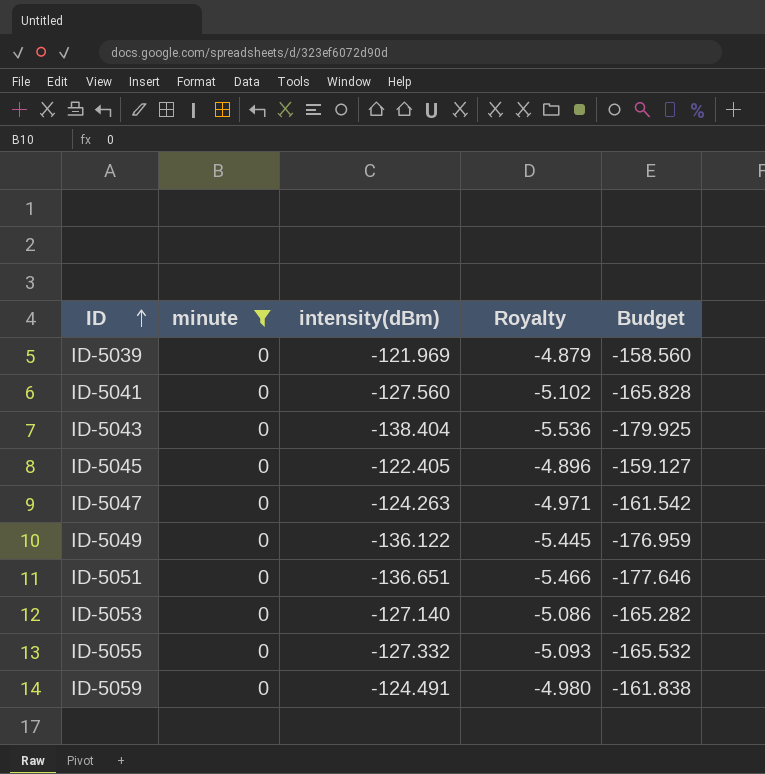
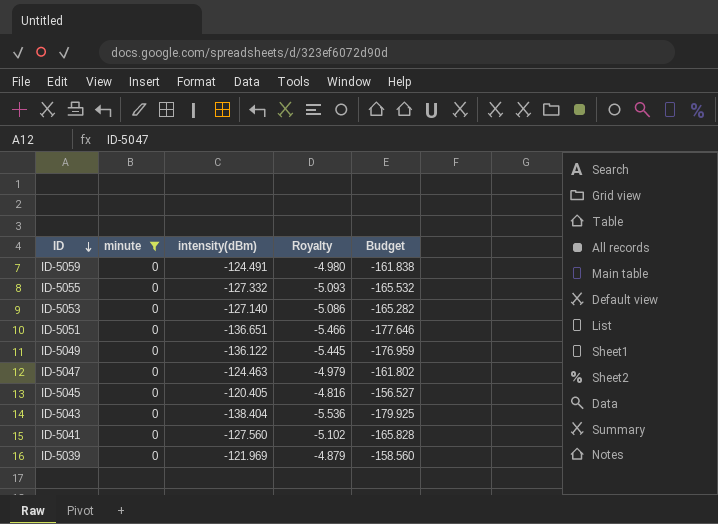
row order: ID ascending -> ID descending
ID-5047 | intensity(dBm): -124.263 -> -124.463
ID-5047 | Royalty: -4.971 -> -4.979
ID-5047 | Budget: -161.542 -> -161.802
ID-5045 | intensity(dBm): -122.405 -> -120.405
ID-5045 | Royalty: -4.896 -> -4.816
ID-5045 | Budget: -159.127 -> -156.527

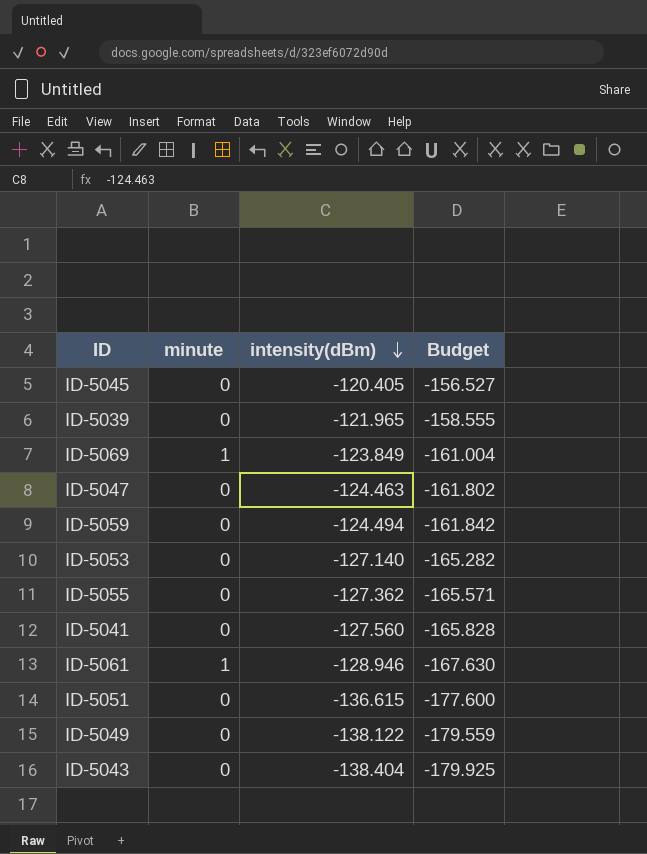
filter: minute = 0 -> none
row order: ID descending -> intensity(dBm) descending
column Royalty | formula: [intensity(dBm)] * 0.04 -> none
ID-5039 | intensity(dBm): -121.969 -> -121.965
ID-5039 | Budget: -158.560 -> -158.555
ID-5059 | intensity(dBm): -124.491 -> -124.494
ID-5059 | Budget: -161.838 -> -161.842
ID-5055 | intensity(dBm): -127.332 -> -127.362
ID-5055 | Budget: -165.532 -> -165.571
ID-5051 | intensity(dBm): -136.651 -> -136.615
ID-5051 | Budget: -177.646 -> -177.600
ID-5049 | intensity(dBm): -136.122 -> -138.122
ID-5049 | Budget: -176.959 -> -179.559

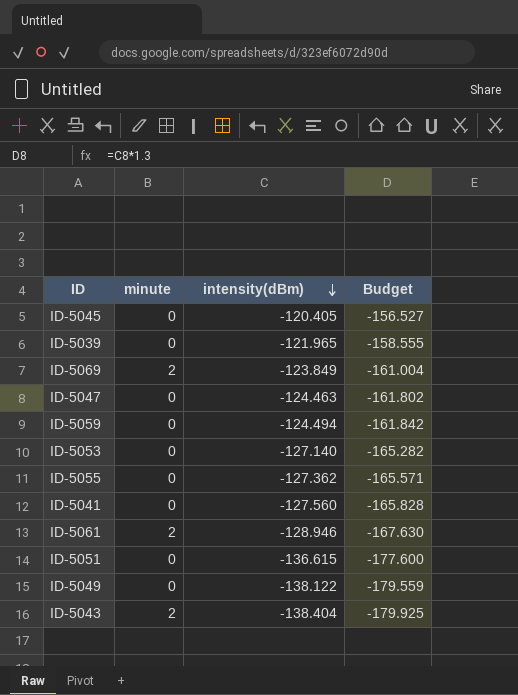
ID-5069 | minute: 1 -> 2
ID-5061 | minute: 1 -> 2
ID-5043 | minute: 0 -> 2

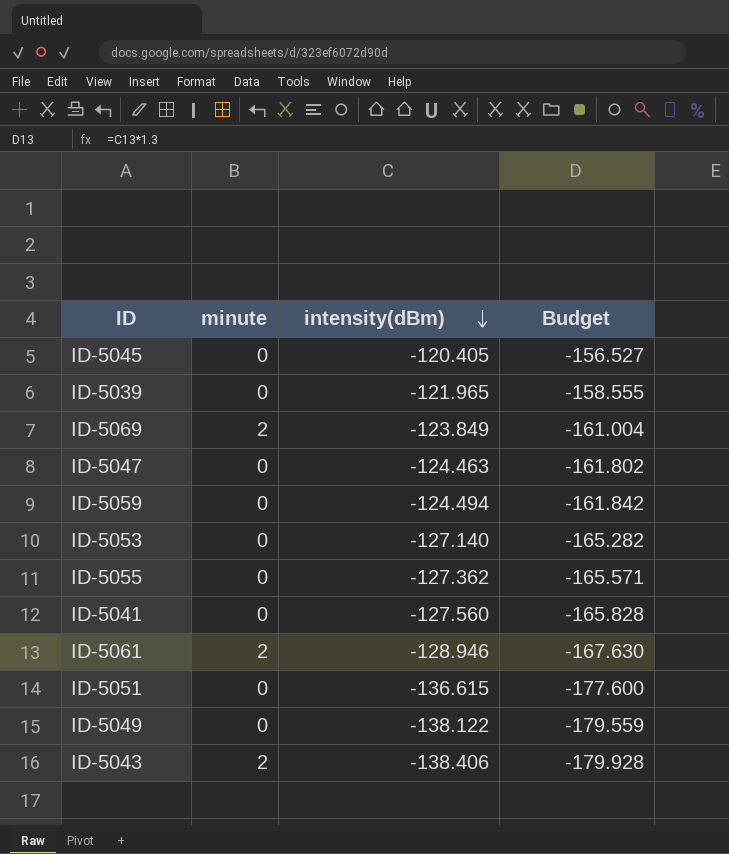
ID-5043 | intensity(dBm): -138.404 -> -138.406
ID-5043 | Budget: -179.925 -> -179.928

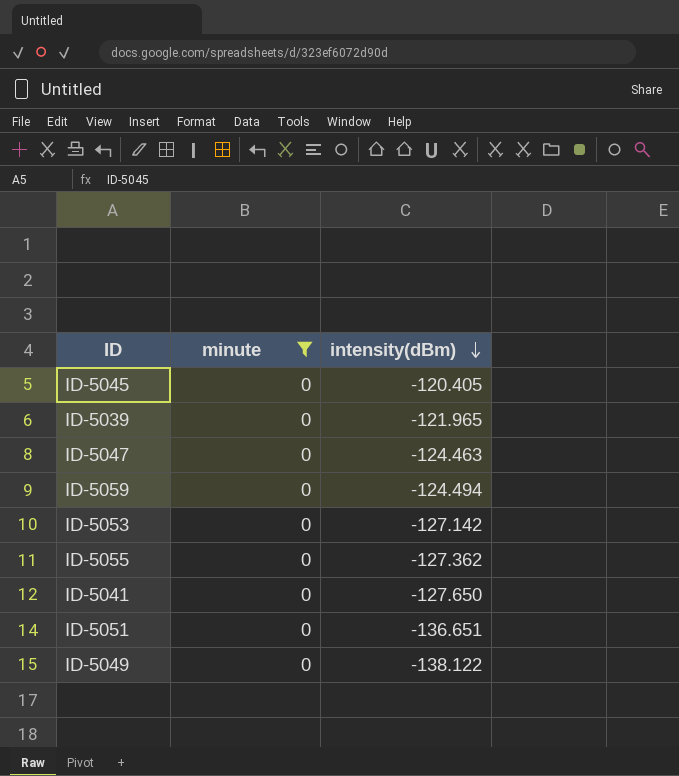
filter: none -> minute = 0
column Budget | formula: [intensity(dBm)] * 1.3 -> none
ID-5053 | intensity(dBm): -127.140 -> -127.142
ID-5041 | intensity(dBm): -127.560 -> -127.650
ID-5051 | intensity(dBm): -136.615 -> -136.651

